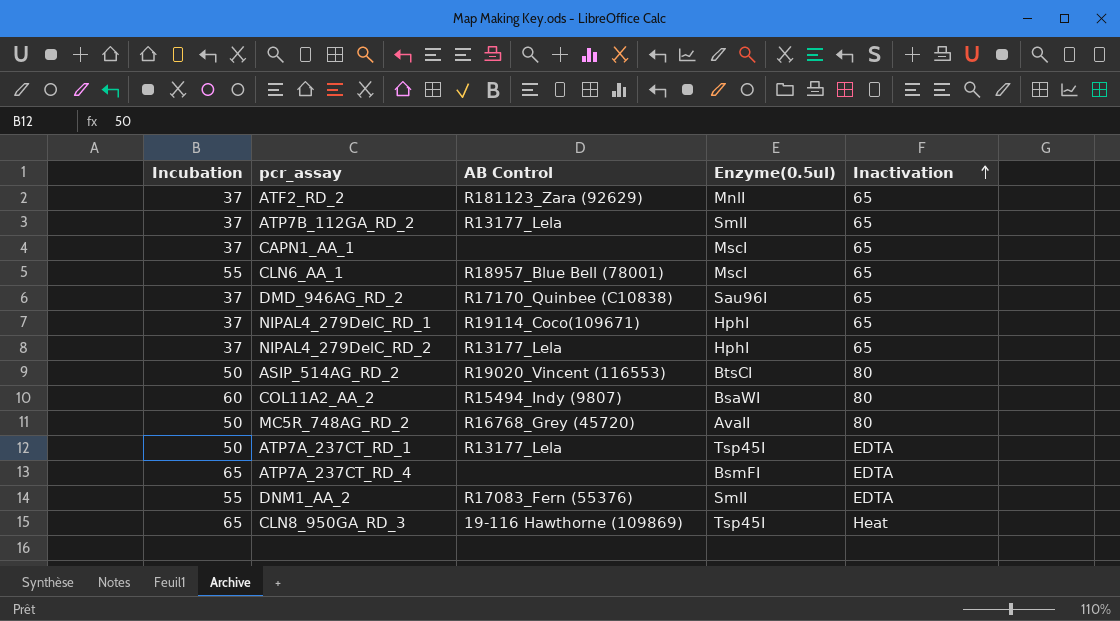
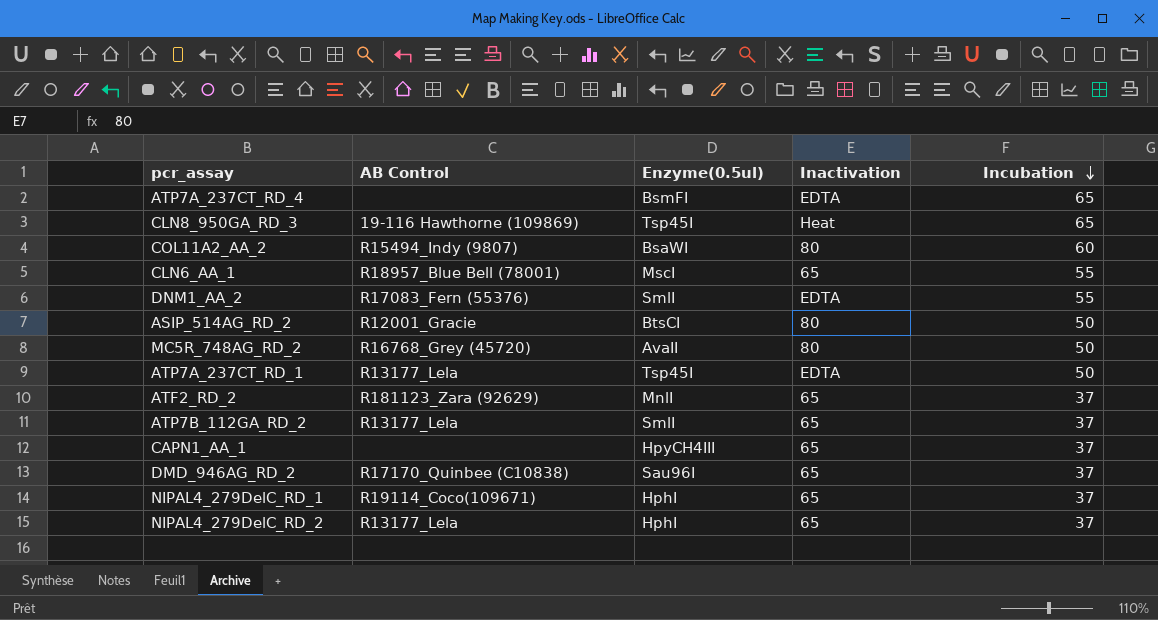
row order: Inactivation ascending -> Incubation descending
column Incubation | position: 1 -> 5
ASIP_514AG_RD_2 | AB Control: R19020_Vincent (116553) -> R12001_Gracie
CAPN1_AA_1 | Enzyme(0.5ul): MscI -> HpyCH4III

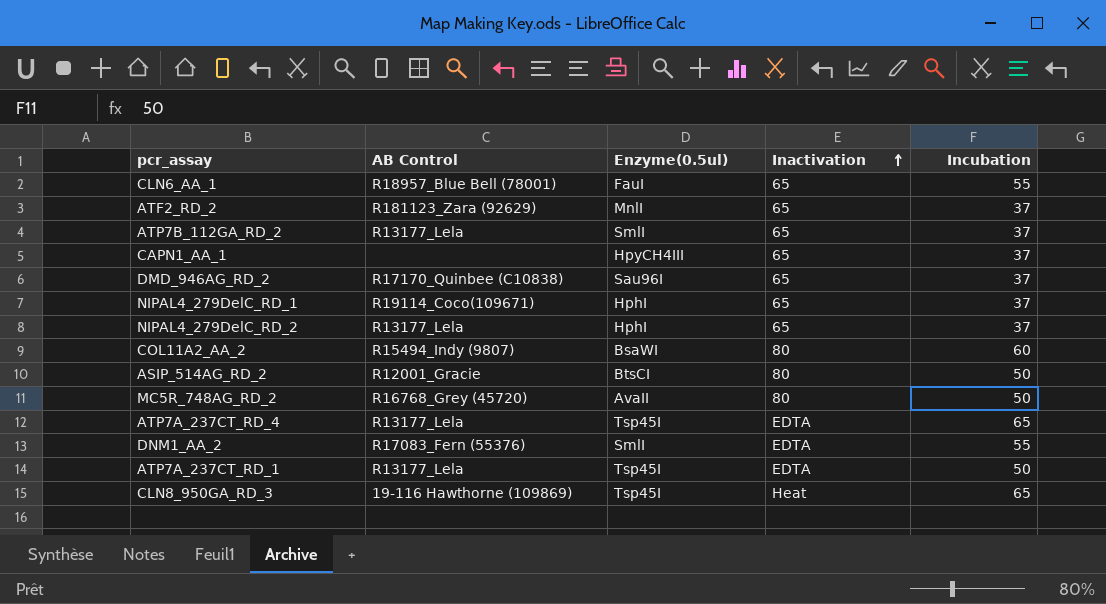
row order: Incubation descending -> Inactivation ascending
CLN6_AA_1 | Enzyme(0.5ul): MscI -> FauI
ATP7A_237CT_RD_4 | AB Control: none -> R13177_Lela
ATP7A_237CT_RD_4 | Enzyme(0.5ul): BsmFI -> Tsp45I

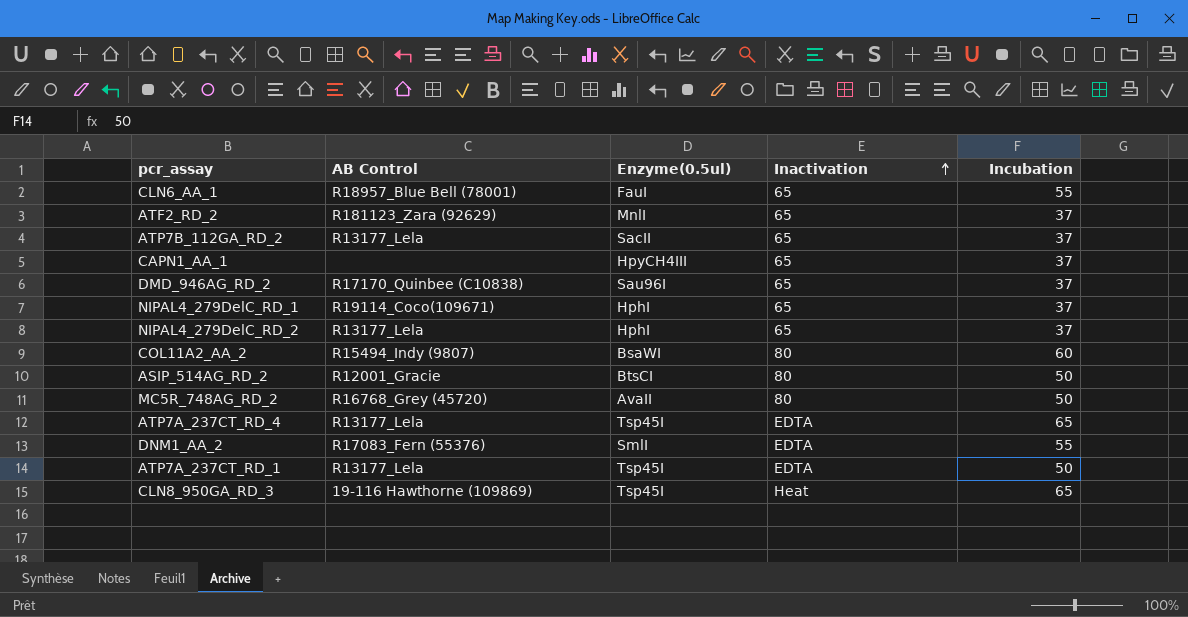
ATP7B_112GA_RD_2 | Enzyme(0.5ul): SmlI -> SacII

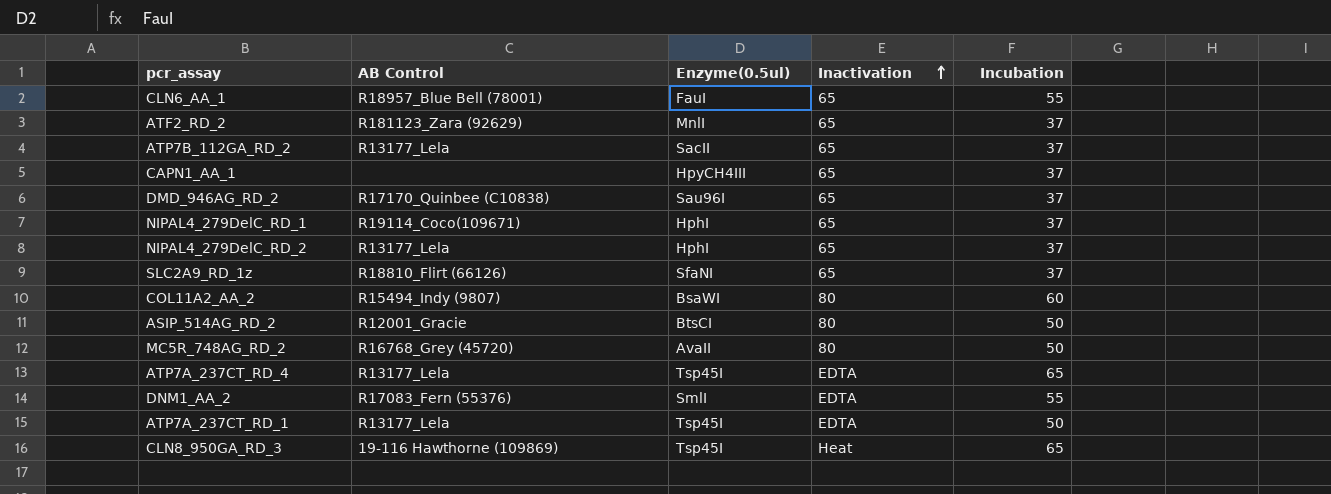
row SLC2A9_RD_1z: none -> R18810_Flirt (66126) | SfaNI | 65 | 37

